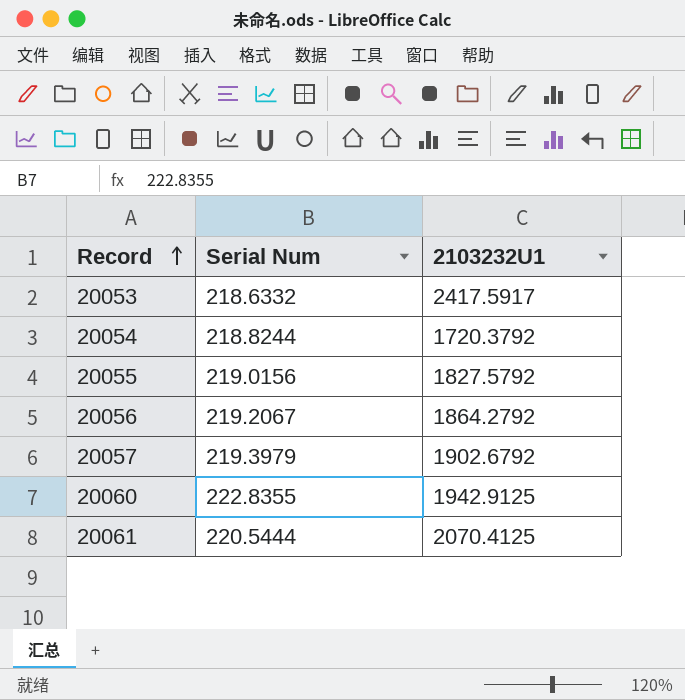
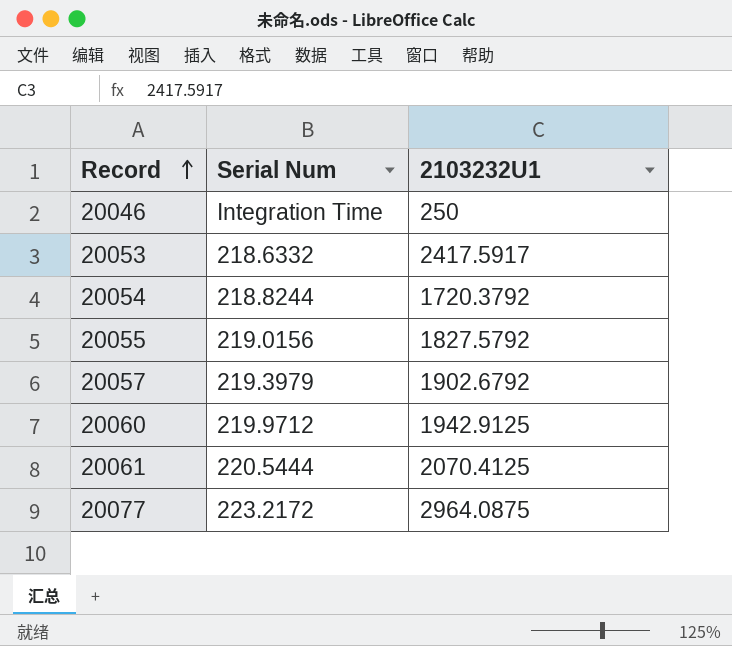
row 20056: 219.2067 | 1864.2792 -> none
row 20046: none -> Integration Time | 250
20060 | Serial Num: 222.8355 -> 219.9712
row 20077: none -> 223.2172 | 2964.0875

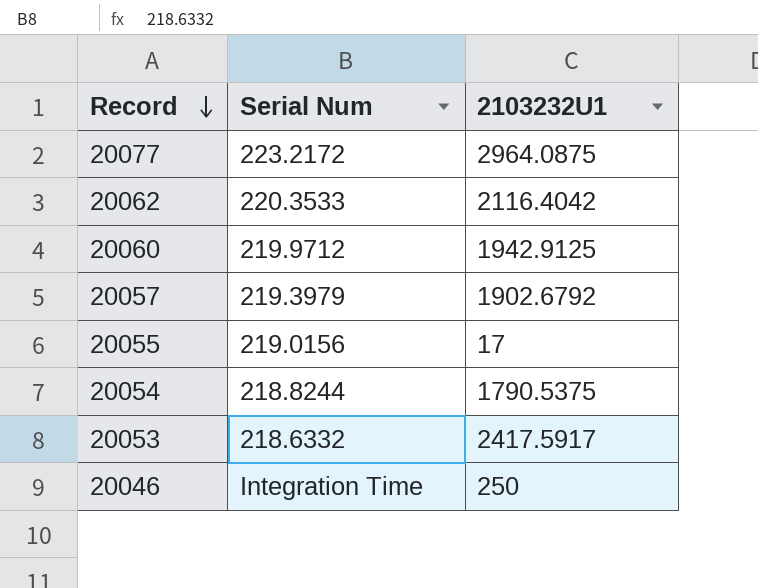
row order: Record ascending -> Record descending
row 20061: 220.5444 | 2070.4125 -> none
row 20062: none -> 220.3533 | 2116.4042
20055 | 2103232U1: 1827.5792 -> 17
20054 | 2103232U1: 1720.3792 -> 1790.5375

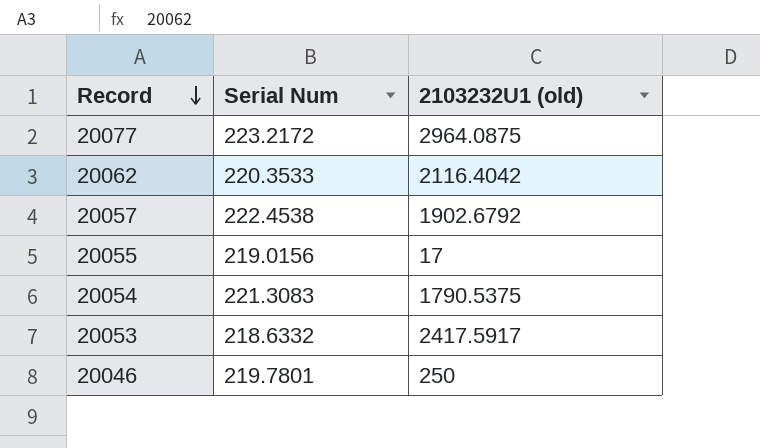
column name: 2103232U1 -> 2103232U1 (old)
row 20060: 219.9712 | 1942.9125 -> none
20057 | Serial Num: 219.3979 -> 222.4538
20054 | Serial Num: 218.8244 -> 221.3083
20046 | Serial Num: Integration Time -> 219.7801

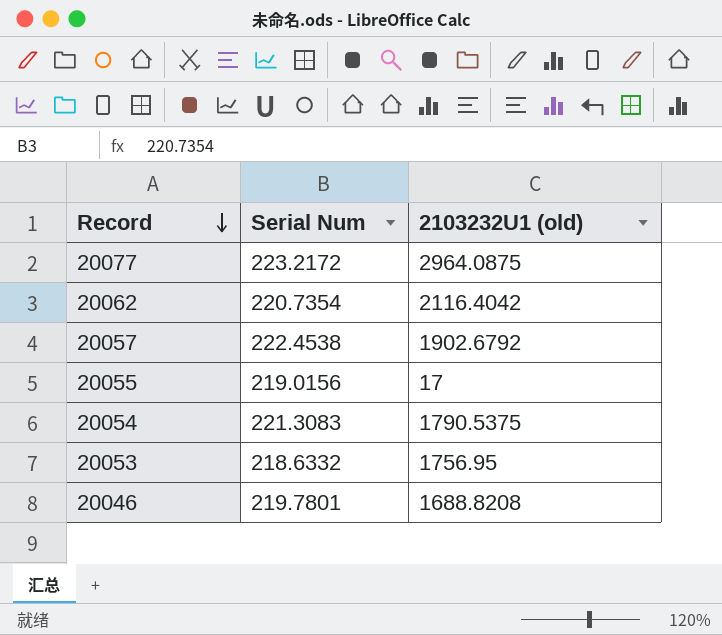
20062 | Serial Num: 220.3533 -> 220.7354
20053 | 2103232U1 (old): 2417.5917 -> 1756.95
20046 | 2103232U1 (old): 250 -> 1688.8208

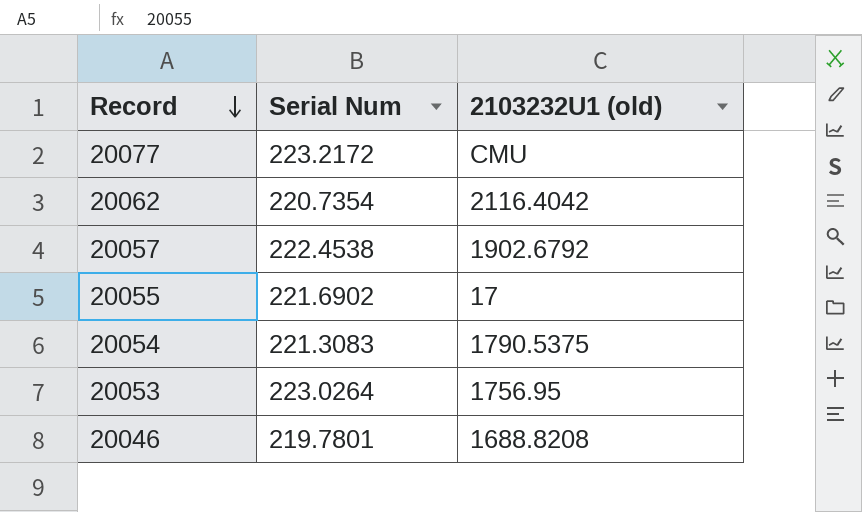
20077 | 2103232U1 (old): 2964.0875 -> CMU
20055 | Serial Num: 219.0156 -> 221.6902
20053 | Serial Num: 218.6332 -> 223.0264

